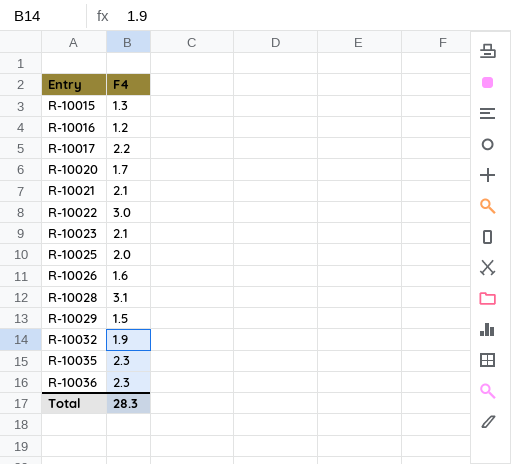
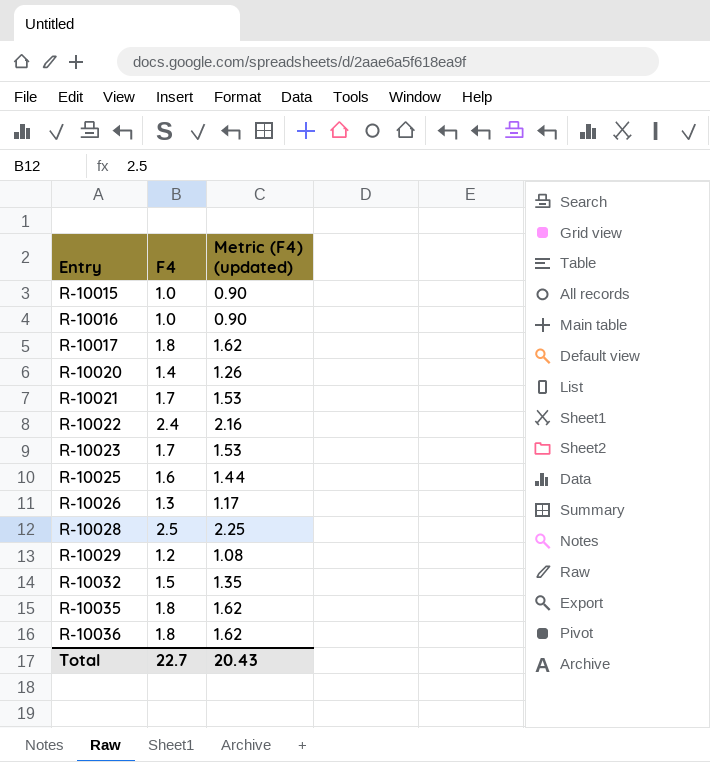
column Metric (F4) (updated) | formula: none -> [F4] * 0.9
R-10015 | F4: 1.3 -> 1.0
R-10016 | F4: 1.2 -> 1.0
R-10017 | F4: 2.2 -> 1.8
R-10020 | F4: 1.7 -> 1.4
R-10021 | F4: 2.1 -> 1.7
R-10022 | F4: 3.0 -> 2.4
R-10023 | F4: 2.1 -> 1.7
R-10025 | F4: 2.0 -> 1.6
R-10026 | F4: 1.6 -> 1.3
R-10028 | F4: 3.1 -> 2.5
R-10029 | F4: 1.5 -> 1.2
R-10032 | F4: 1.9 -> 1.5
R-10035 | F4: 2.3 -> 1.8
R-10036 | F4: 2.3 -> 1.8
Total | F4: 28.3 -> 22.7

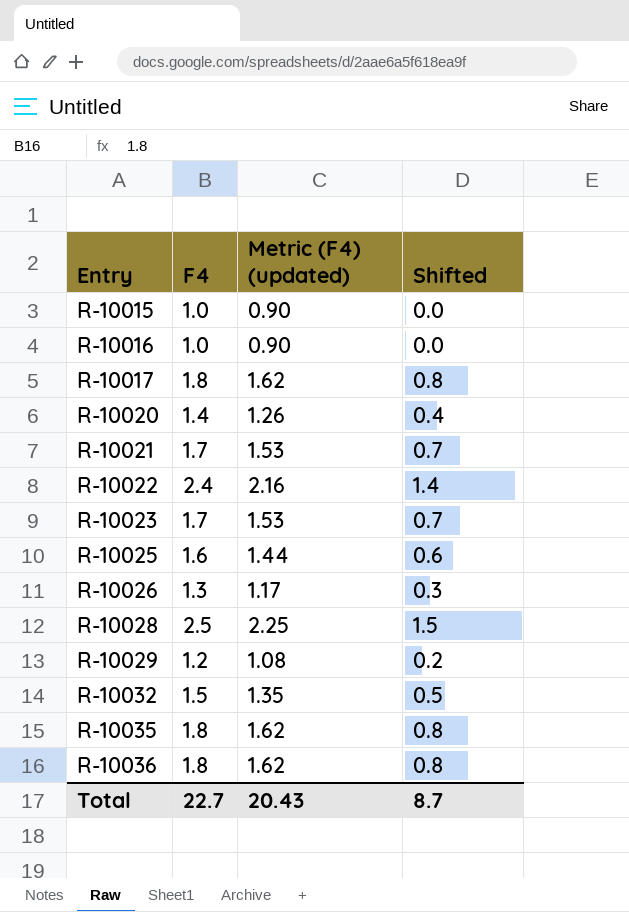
column Shifted | formula: none -> [F4] - 1

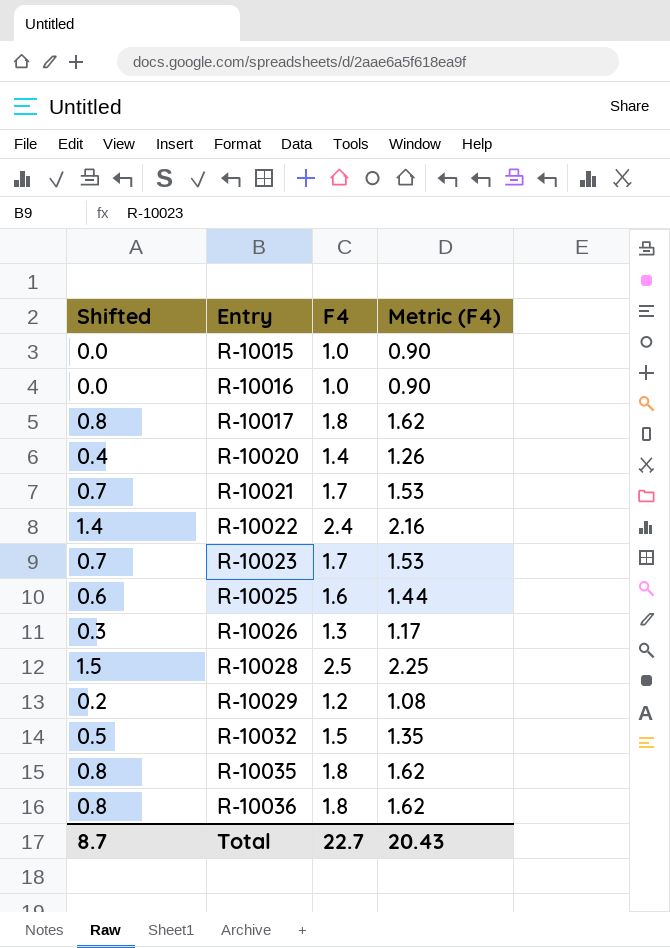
column Shifted | position: 4 -> 1
column name: Metric (F4) (updated) -> Metric (F4)

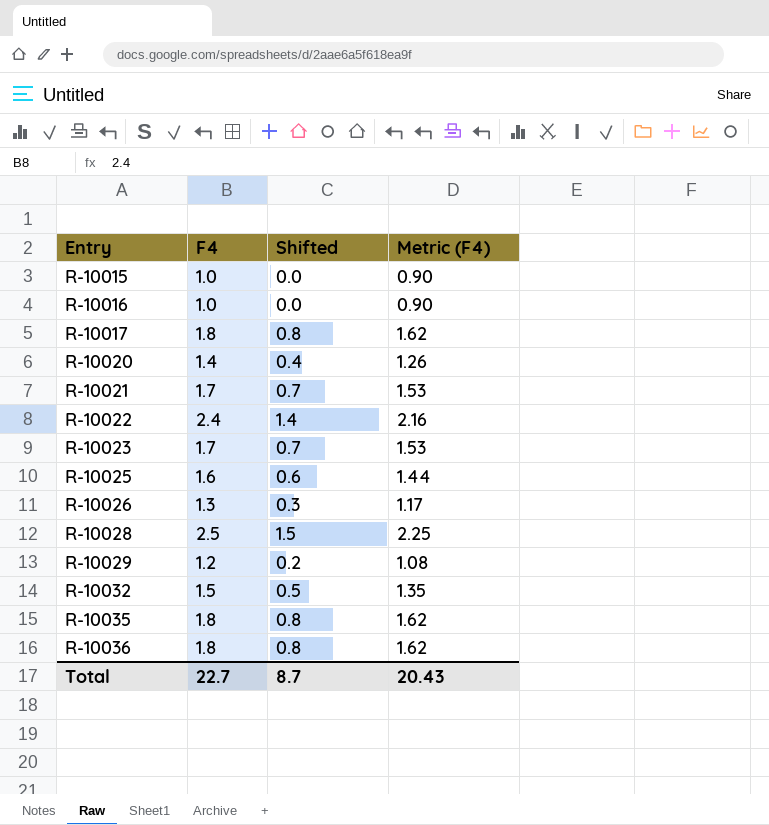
column Shifted | position: 1 -> 3

